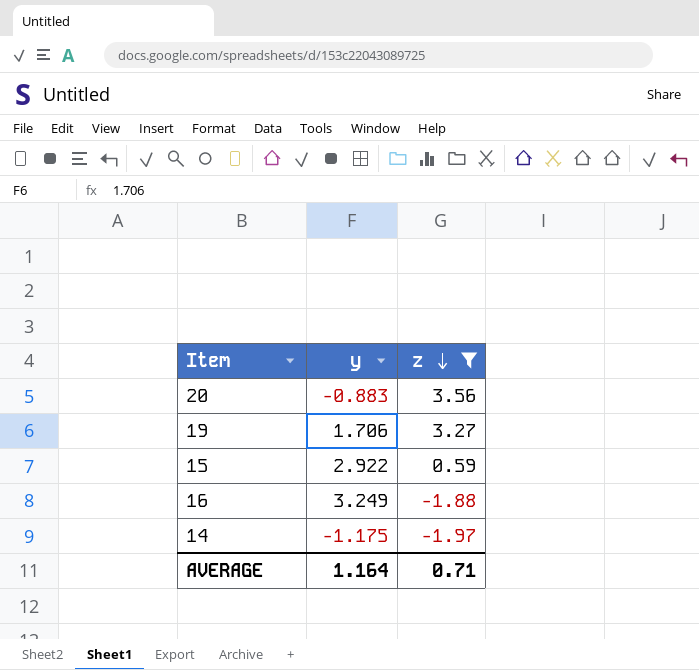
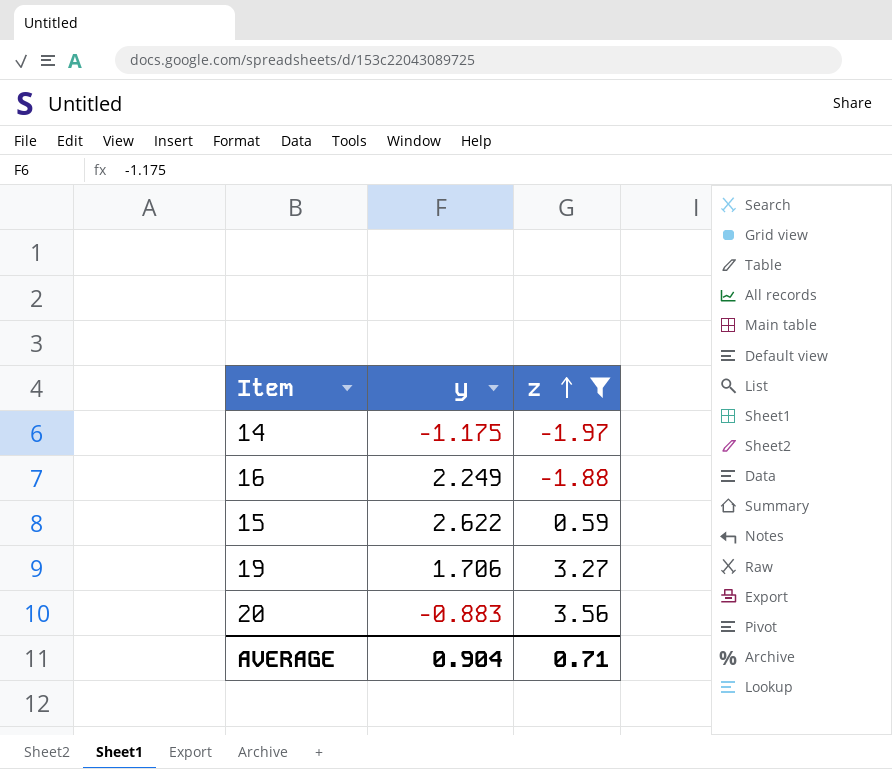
row order: z descending -> z ascending
16 | y: 3.249 -> 2.249
15 | y: 2.922 -> 2.622
AVERAGE | y: 1.164 -> 0.904

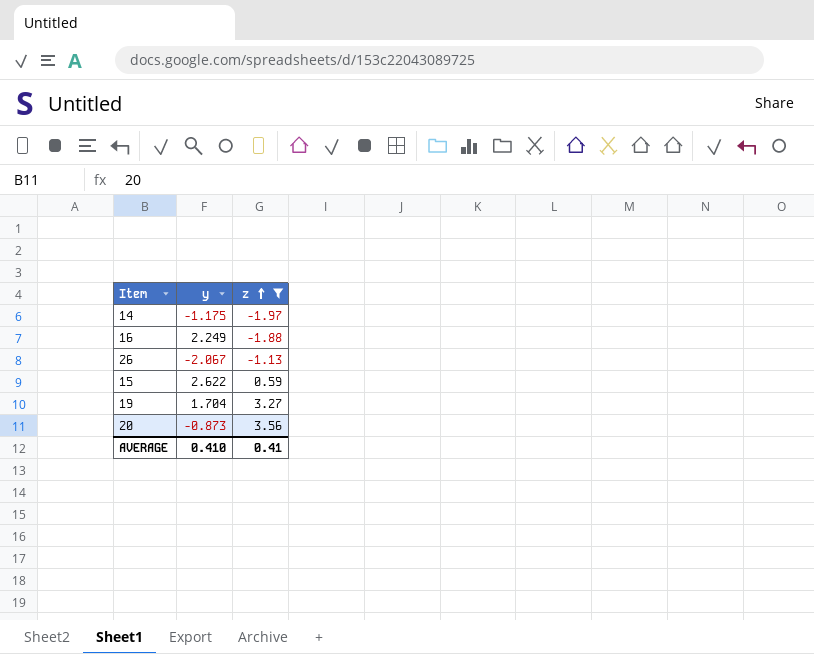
row 26: none -> -2.067 | -1.13
19 | y: 1.706 -> 1.704
20 | y: -0.883 -> -0.873
AVERAGE | y: 0.904 -> 0.410
AVERAGE | z: 0.71 -> 0.41

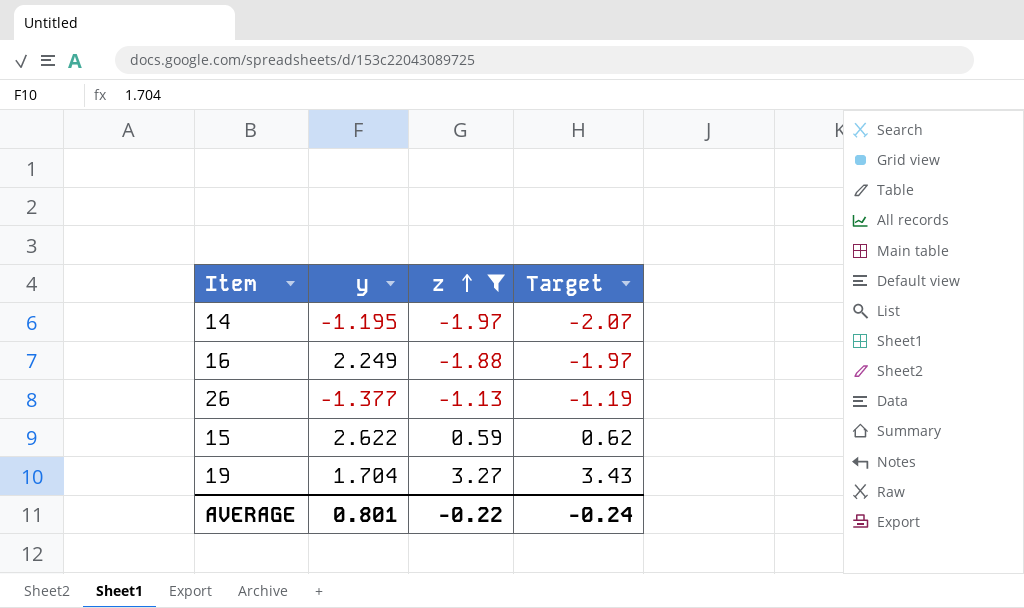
column Target | formula: none -> [z] * 1.05
row 20: -0.873 | 3.56 -> none
14 | y: -1.175 -> -1.195
26 | y: -2.067 -> -1.377
AVERAGE | y: 0.410 -> 0.801
AVERAGE | z: 0.41 -> -0.22

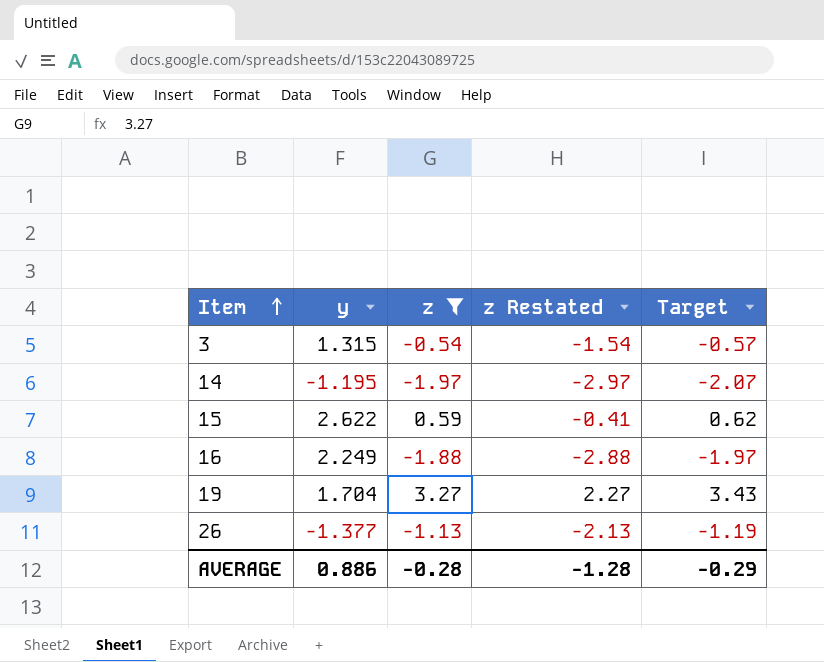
row order: z ascending -> Item ascending
column z Restated | formula: none -> [z] - 1
row 3: none -> 1.315 | -0.54 | -1.54 | -0.57
AVERAGE | y: 0.801 -> 0.886
AVERAGE | z: -0.22 -> -0.28
AVERAGE | Target: -0.24 -> -0.29

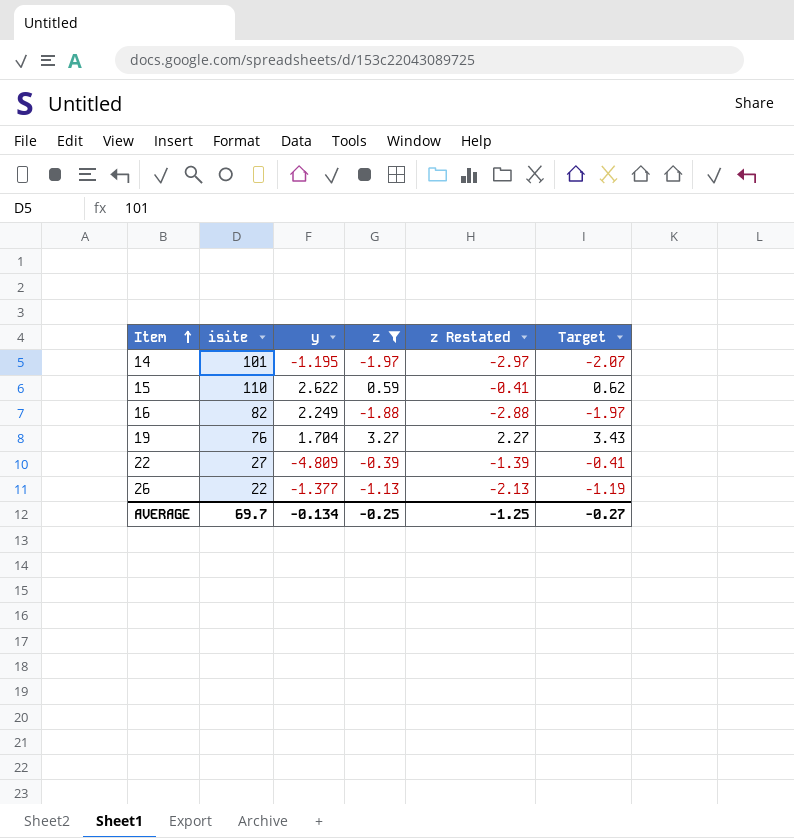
column isite | position: none -> 2
row 3: 1.315 | -0.54 | -1.54 | -0.57 -> none
row 22: none -> 27 | -4.809 | -0.39 | -1.39 | -0.41
AVERAGE | y: 0.886 -> -0.134
AVERAGE | z: -0.28 -> -0.25
AVERAGE | z Restated: -1.28 -> -1.25
AVERAGE | Target: -0.29 -> -0.27

